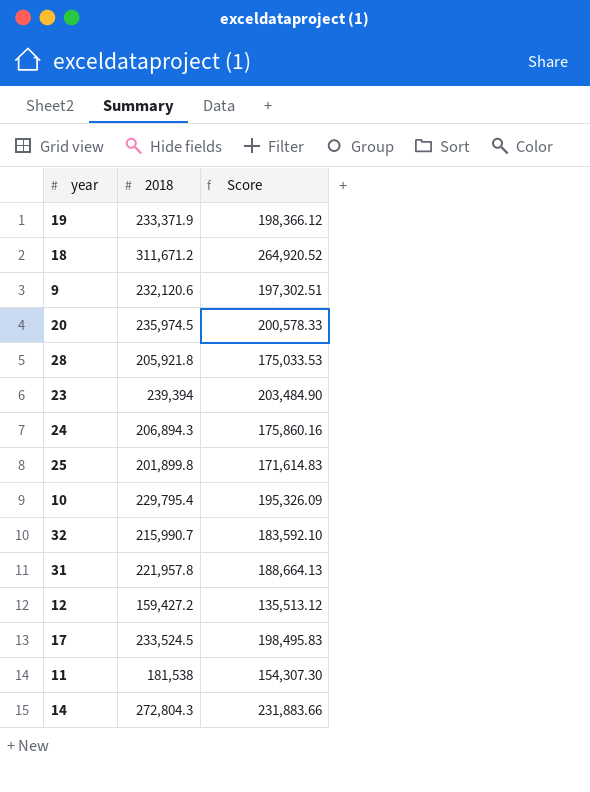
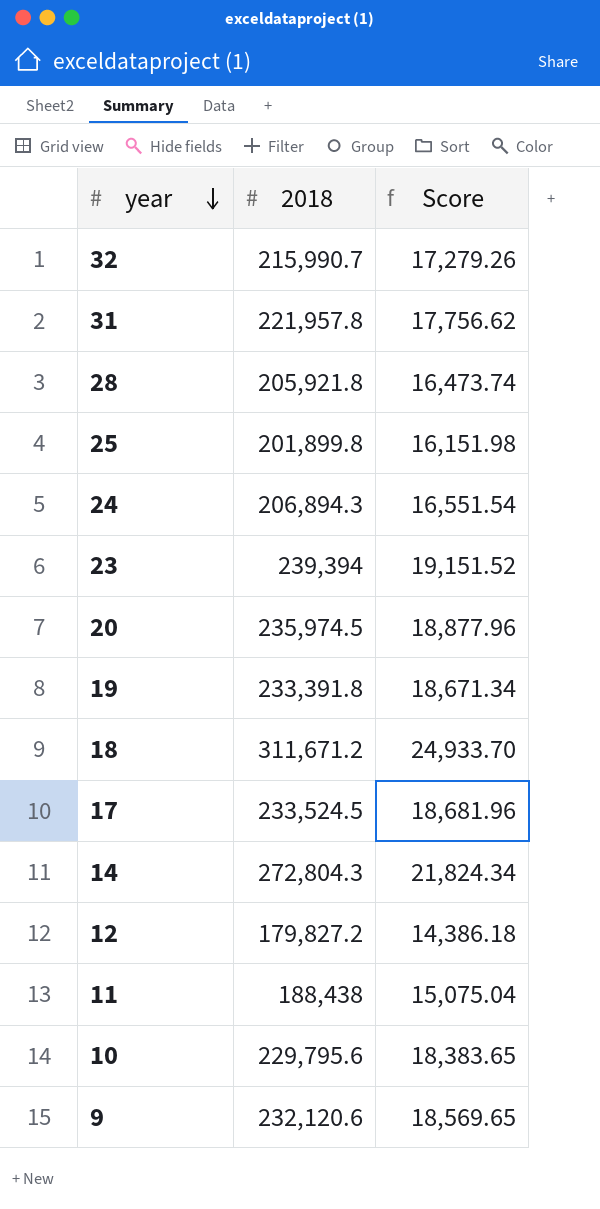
row order: none -> year descending
column Score | formula: [2018] * 0.85 -> [2018] * 0.08
19 | 2018: 233,371.9 -> 233,391.8
12 | 2018: 159,427.2 -> 179,827.2
11 | 2018: 181,538 -> 188,438
10 | 2018: 229,795.4 -> 229,795.6

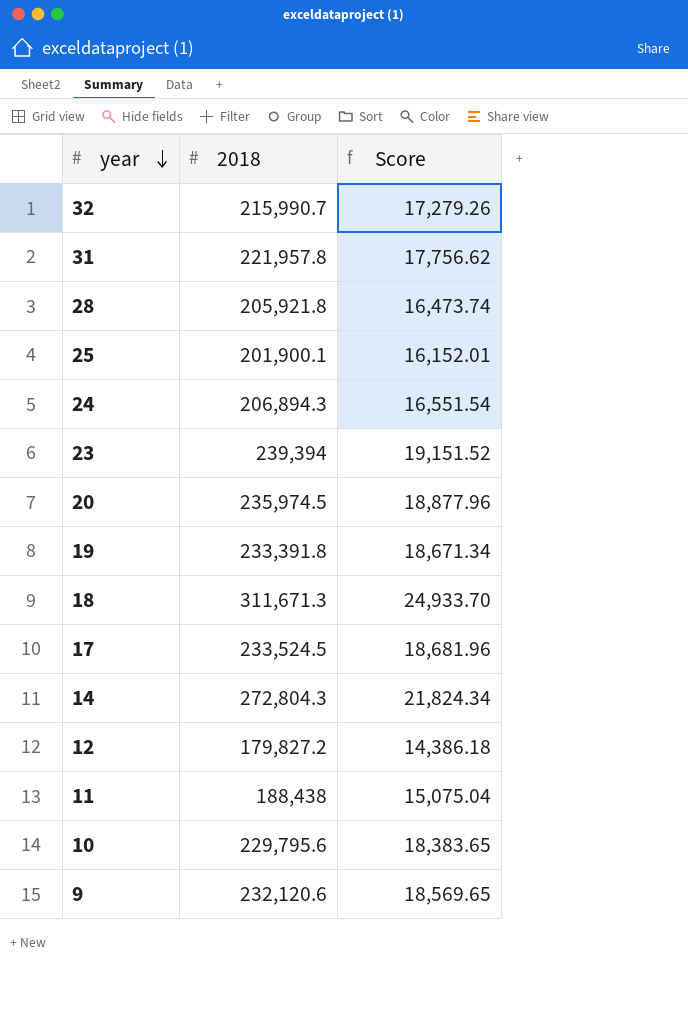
25 | 2018: 201,899.8 -> 201,900.1
25 | Score: 16,151.98 -> 16,152.01
18 | 2018: 311,671.2 -> 311,671.3

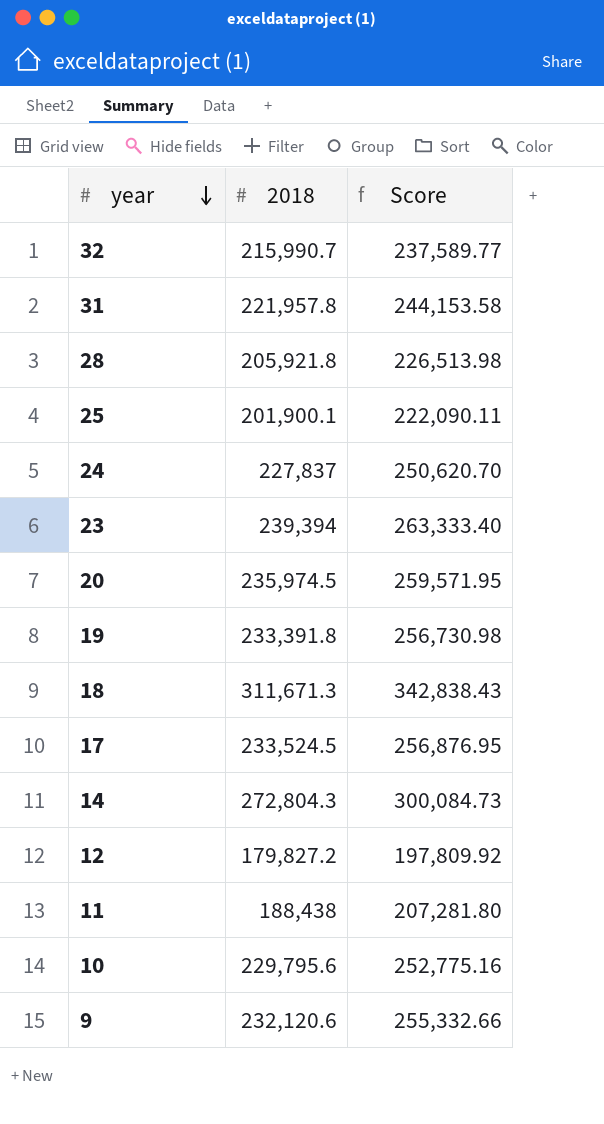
column Score | formula: [2018] * 0.08 -> [2018] * 1.1
24 | 2018: 206,894.3 -> 227,837

